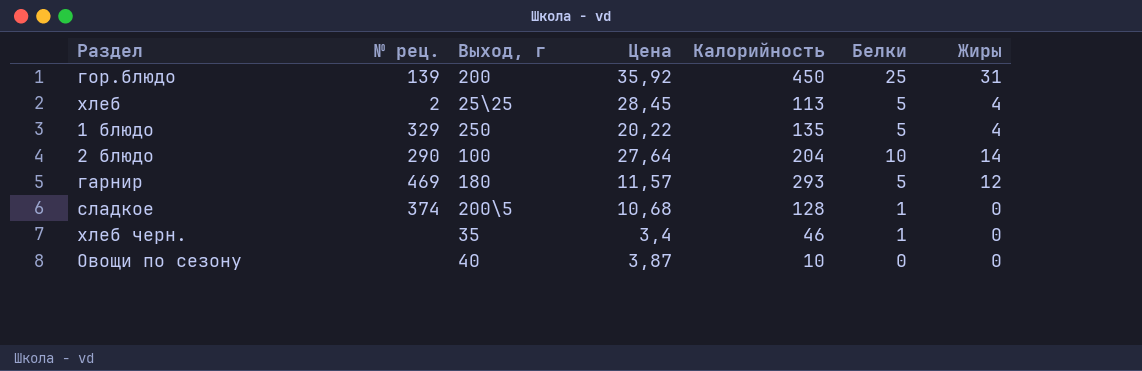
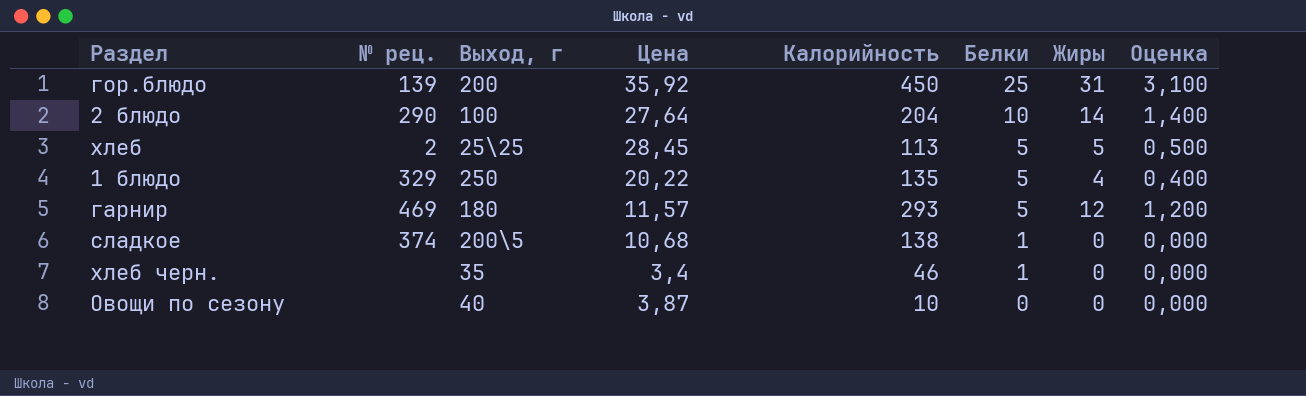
row order: none -> Белки descending
column Оценка | formula: none -> [Жиры] * 0,1
хлеб | Жиры: 4 -> 5
сладкое | Калорийность: 128 -> 138

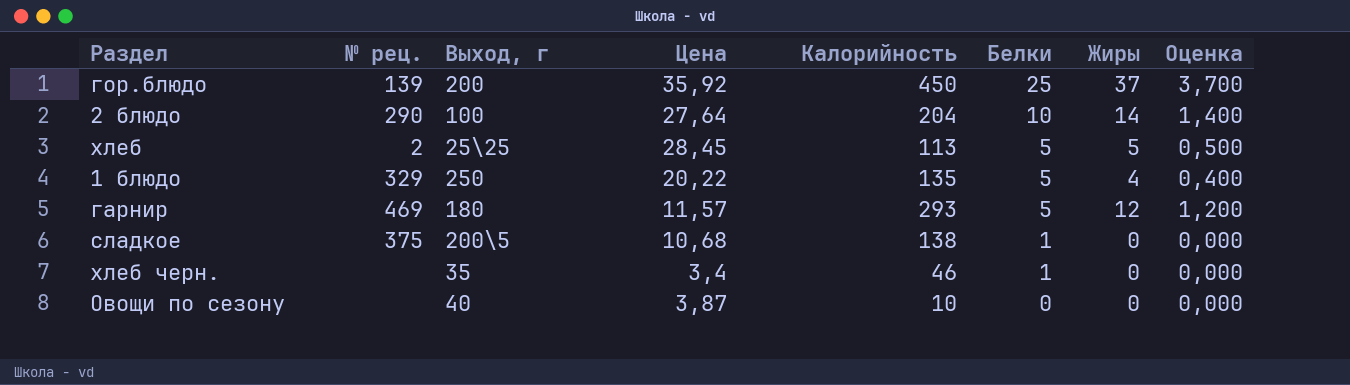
гор.блюдо | Жиры: 31 -> 37
гор.блюдо | Оценка: 3,100 -> 3,700
сладкое | № рец.: 374 -> 375

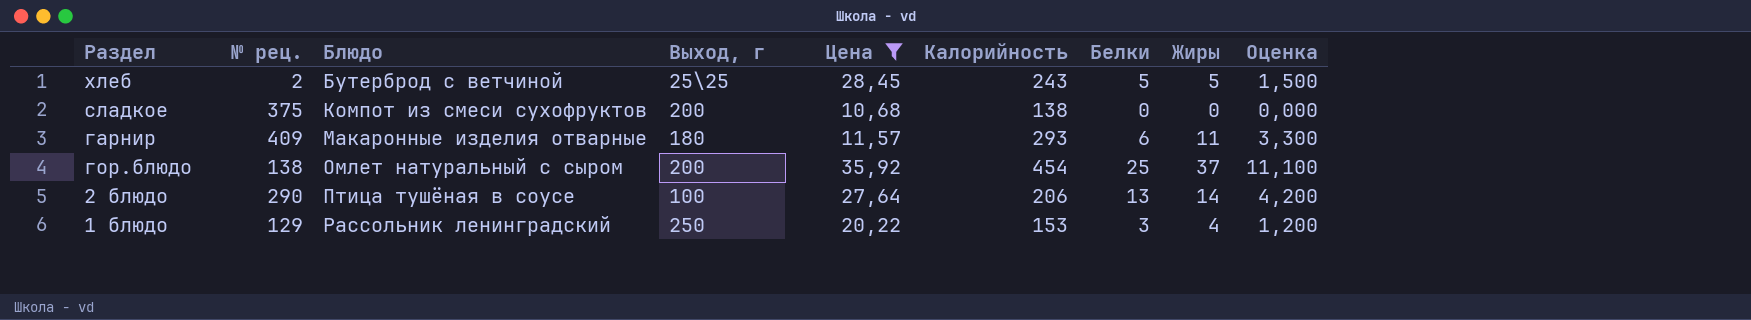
filter: none -> Цена >= 10,68
row order: Белки descending -> Блюдо ascending
column Блюдо | position: none -> 3
column Оценка | formula: [Жиры] * 0,1 -> [Жиры] * 0,3
хлеб | Калорийность: 113 -> 243
сладкое | Выход, г: 200\5 -> 200
сладкое | Белки: 1 -> 0
гарнир | № рец.: 469 -> 409
гарнир | Белки: 5 -> 6
гарнир | Жиры: 12 -> 11
гор.блюдо | № рец.: 139 -> 138
гор.блюдо | Калорийность: 450 -> 454
2 блюдо | Калорийность: 204 -> 206
2 блюдо | Белки: 10 -> 13
1 блюдо | № рец.: 329 -> 129
1 блюдо | Калорийность: 135 -> 153
1 блюдо | Белки: 5 -> 3

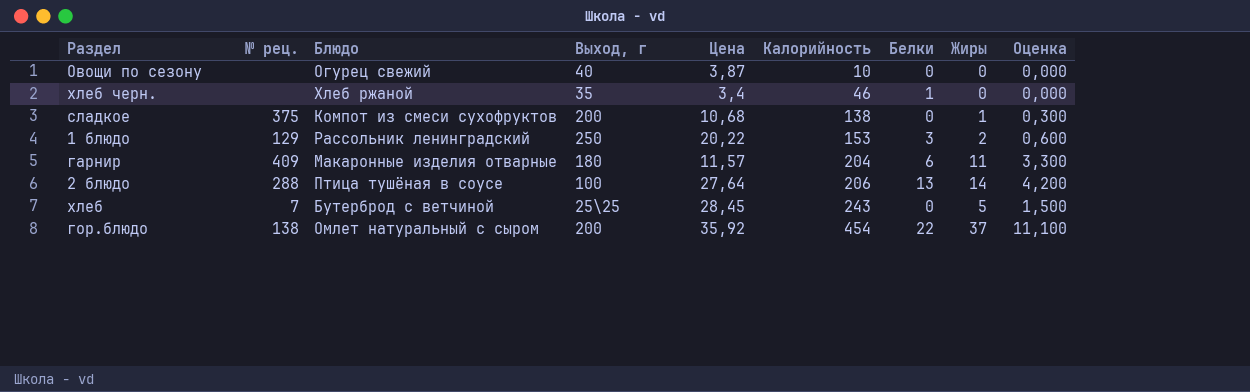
filter: Цена >= 10,68 -> none
row order: Блюдо ascending -> Калорийность ascending
сладкое | Жиры: 0 -> 1
сладкое | Оценка: 0,000 -> 0,300
1 блюдо | Жиры: 4 -> 2
1 блюдо | Оценка: 1,200 -> 0,600
гарнир | Калорийность: 293 -> 204
2 блюдо | № рец.: 290 -> 288
хлеб | № рец.: 2 -> 7
хлеб | Белки: 5 -> 0
гор.блюдо | Белки: 25 -> 22

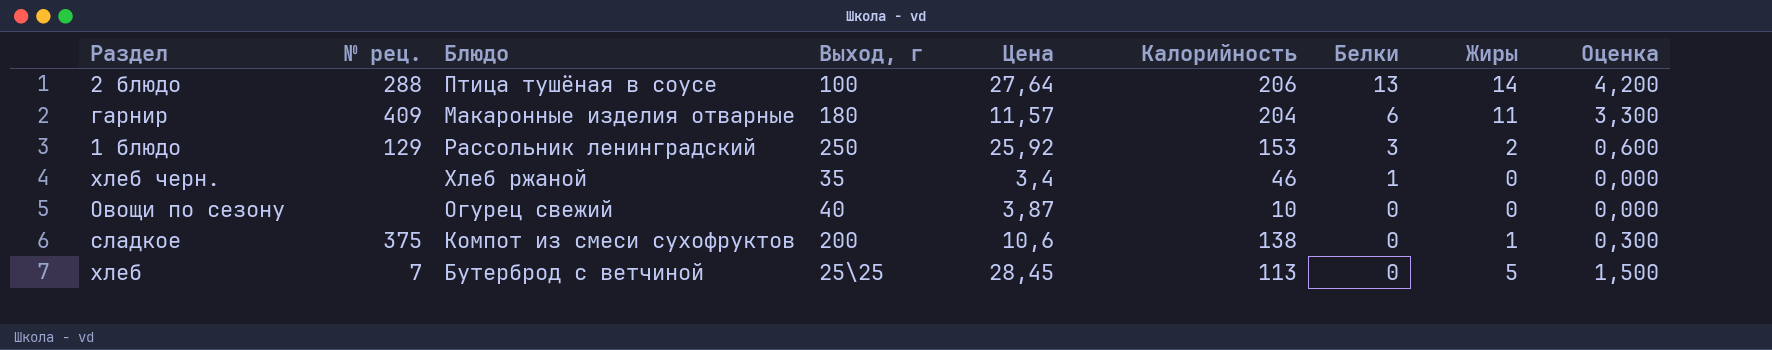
row order: Калорийность ascending -> Белки descending
row гор.блюдо: 138 | Омлет натуральный с сыром | 200 | 35,92 | 454 | 22 | 37 | 11,100 -> none
1 блюдо | Цена: 20,22 -> 25,92
сладкое | Цена: 10,68 -> 10,6
хлеб | Калорийность: 243 -> 113

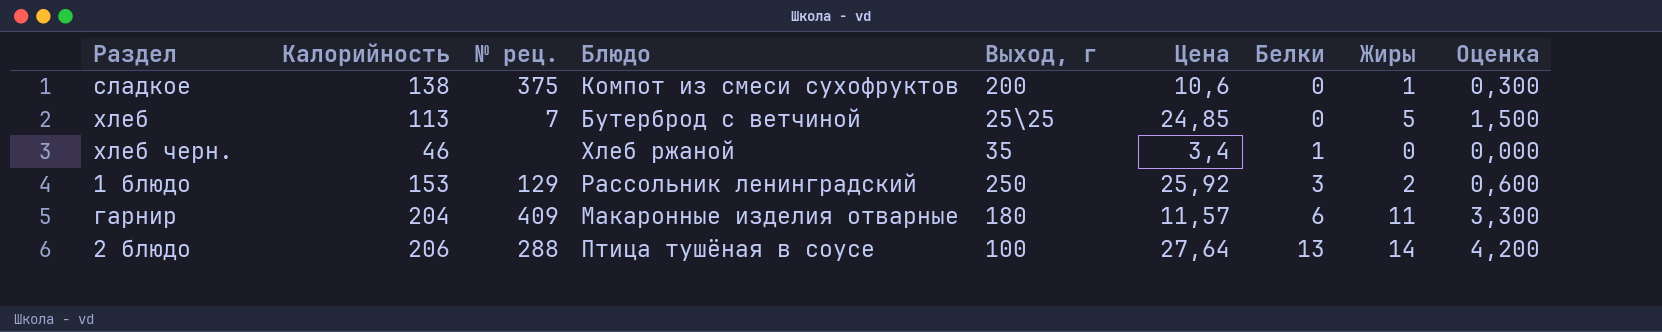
row order: Белки descending -> Белки ascending
column Калорийность | position: 6 -> 2
row Овощи по сезону: none | Огурец свежий | 40 | 3,87 | 10 | 0 | 0 | 0,000 -> none
хлеб | Цена: 28,45 -> 24,85

